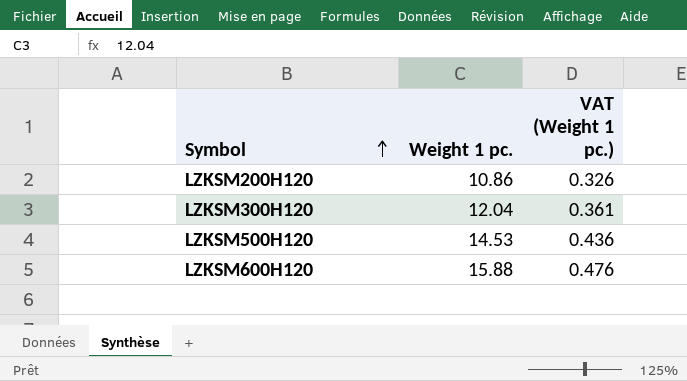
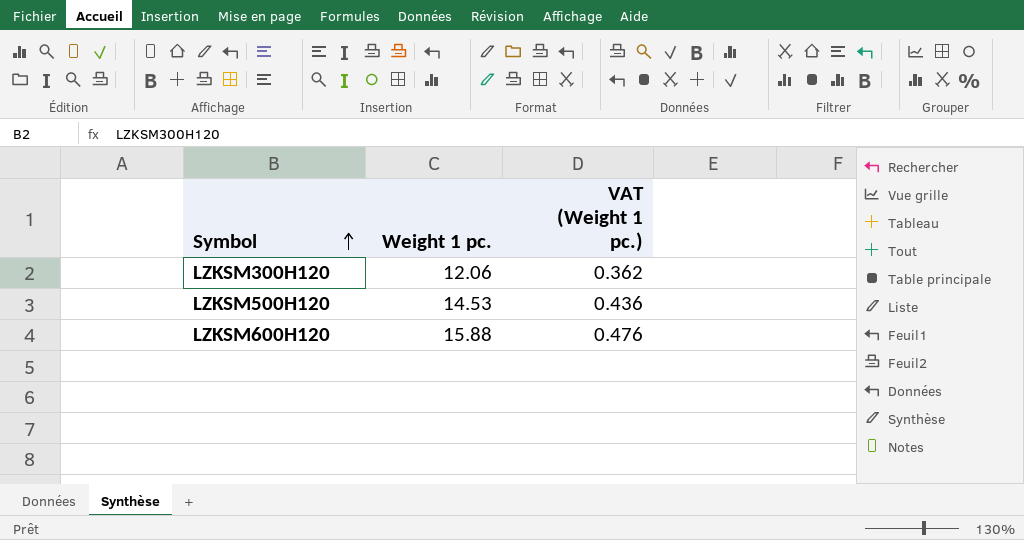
row LZKSM200H120: 10.86 | 0.326 -> none
LZKSM300H120 | Weight 1 pc.: 12.04 -> 12.06
LZKSM300H120 | VAT (Weight 1 pc.): 0.361 -> 0.362

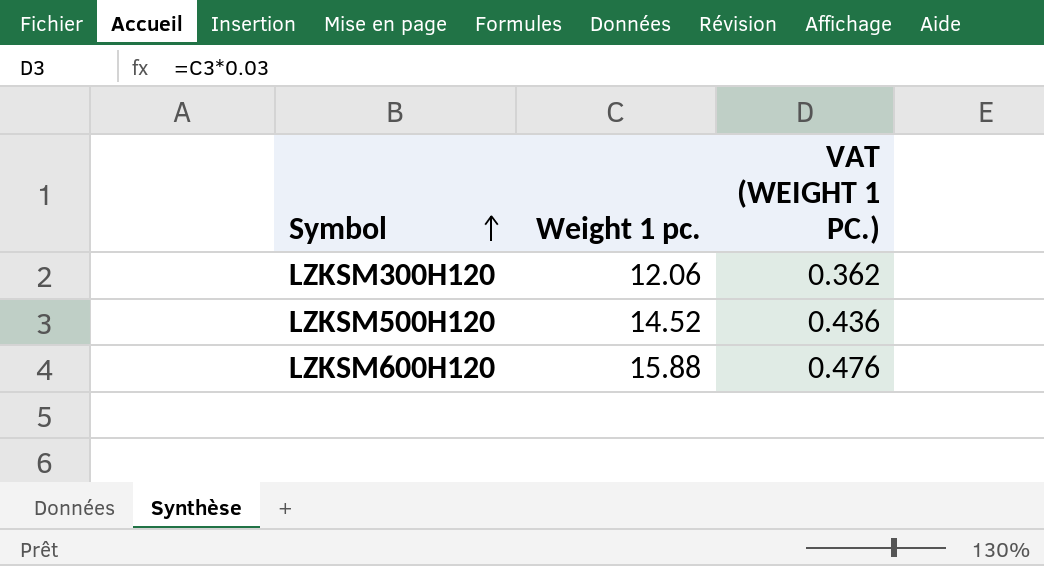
column name: VAT (Weight 1 pc.) -> VAT (WEIGHT 1 PC.)
LZKSM500H120 | Weight 1 pc.: 14.53 -> 14.52

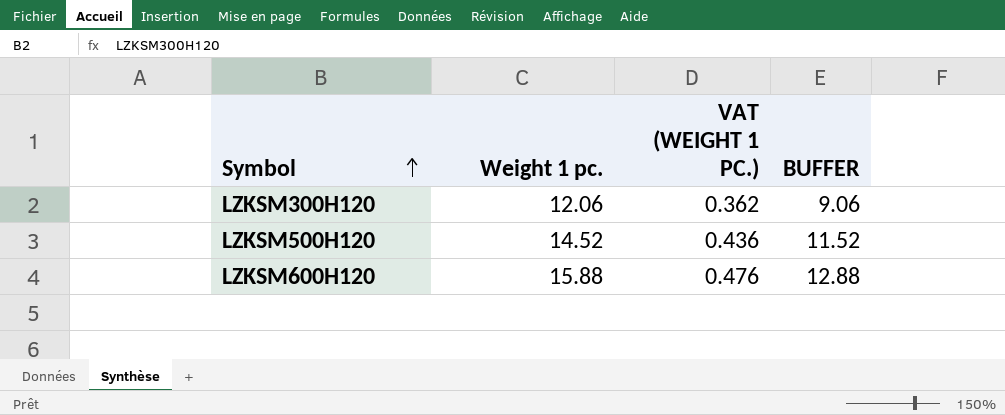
column BUFFER | formula: none -> [Weight 1 pc.] - 3

